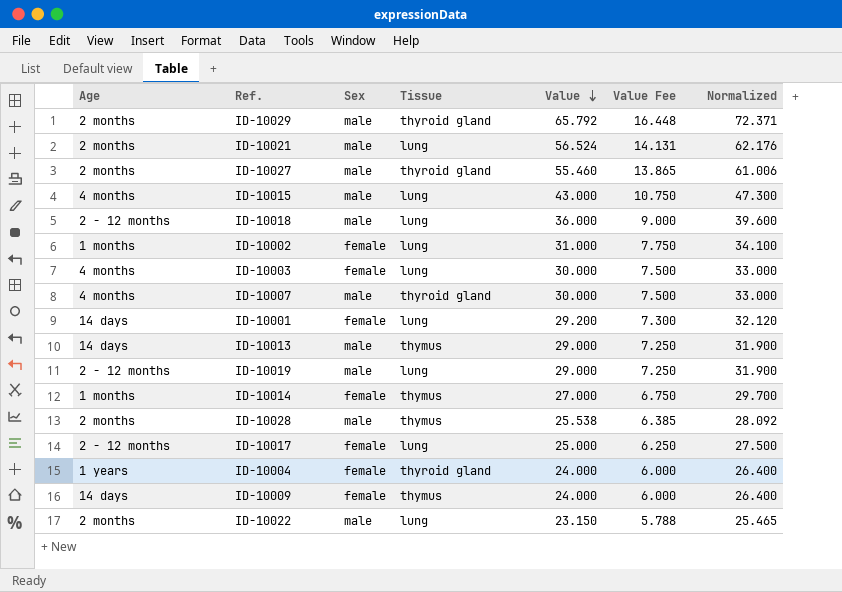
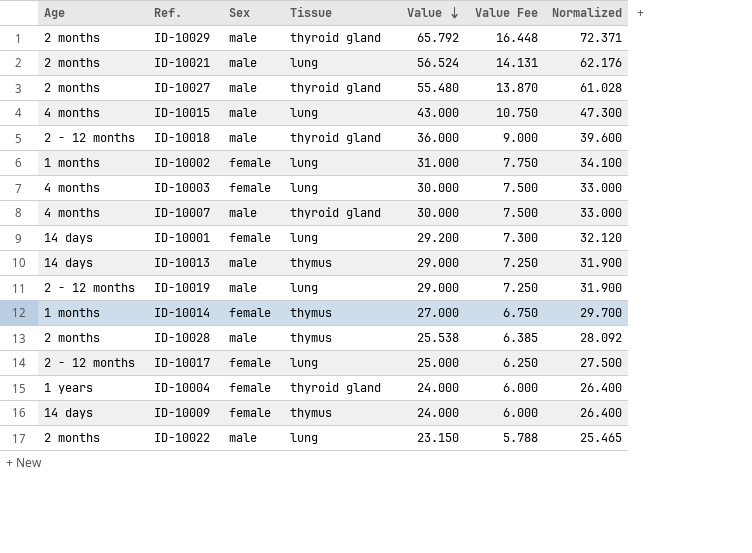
ID-10027 | Value: 55.460 -> 55.480
ID-10027 | Value Fee: 13.865 -> 13.870
ID-10027 | Normalized: 61.006 -> 61.028
ID-10018 | Tissue: lung -> thyroid gland

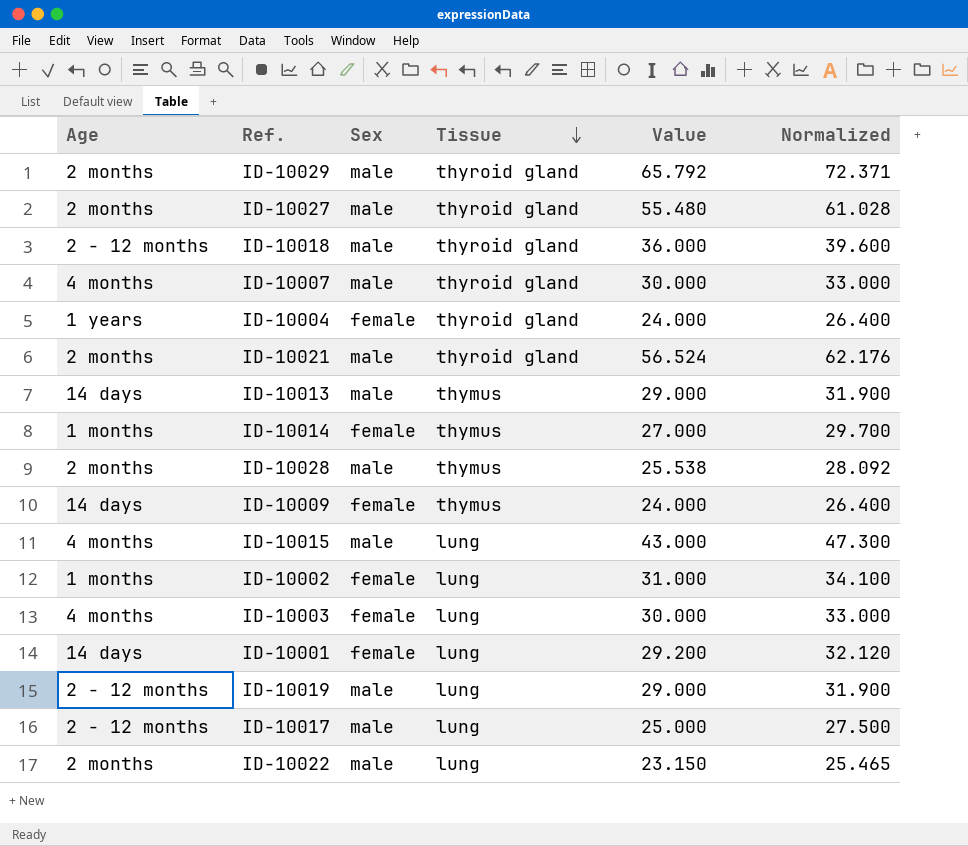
row order: Value descending -> Tissue descending
column Value Fee | formula: [Value] * 0.25 -> none
ID-10021 | Tissue: lung -> thyroid gland
ID-10017 | Sex: female -> male

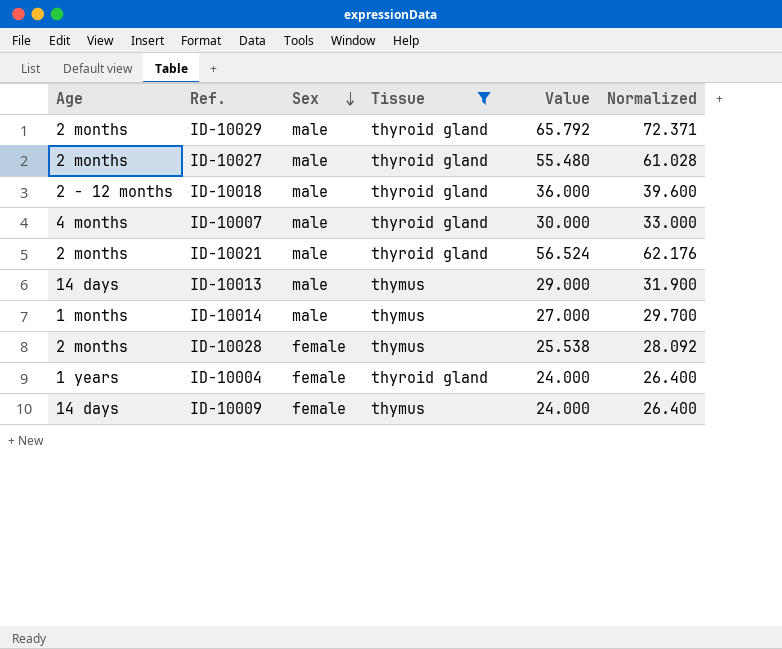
filter: none -> Tissue != lung
row order: Tissue descending -> Sex descending
ID-10014 | Sex: female -> male
ID-10028 | Sex: male -> female

